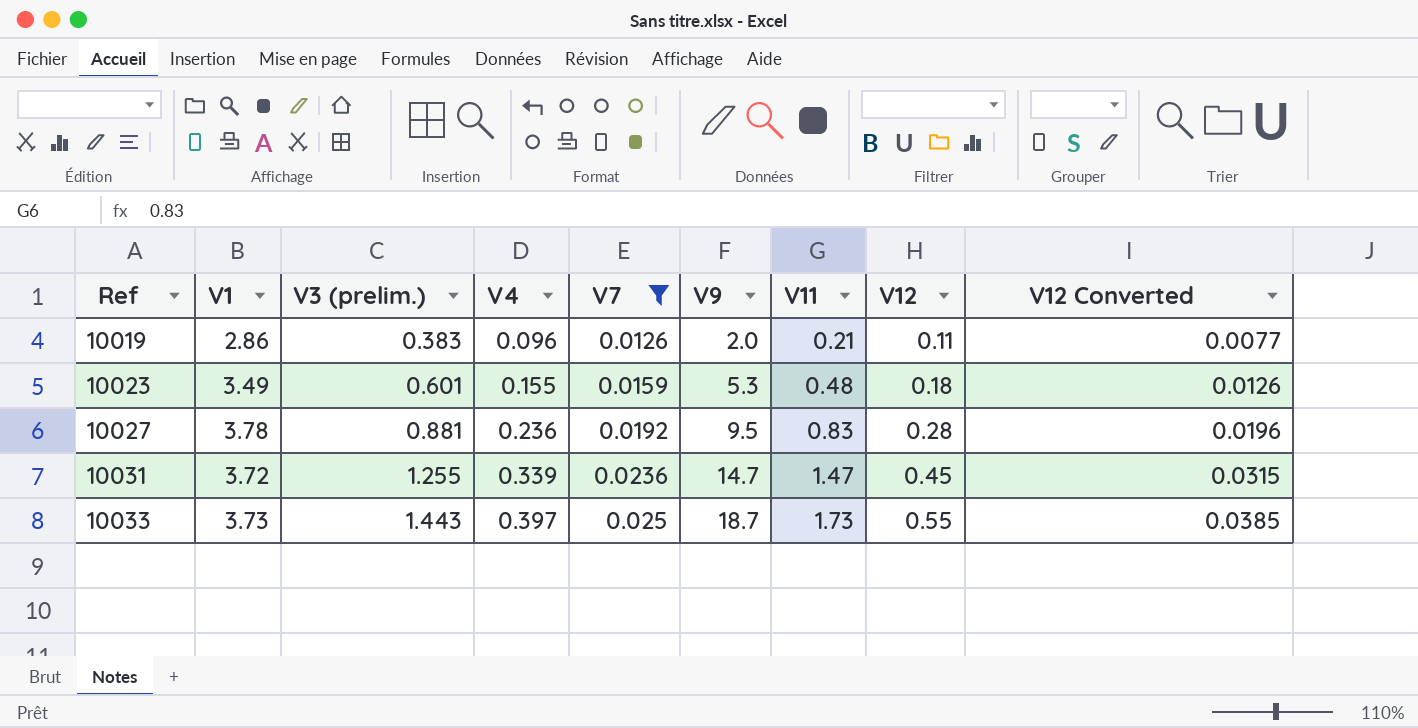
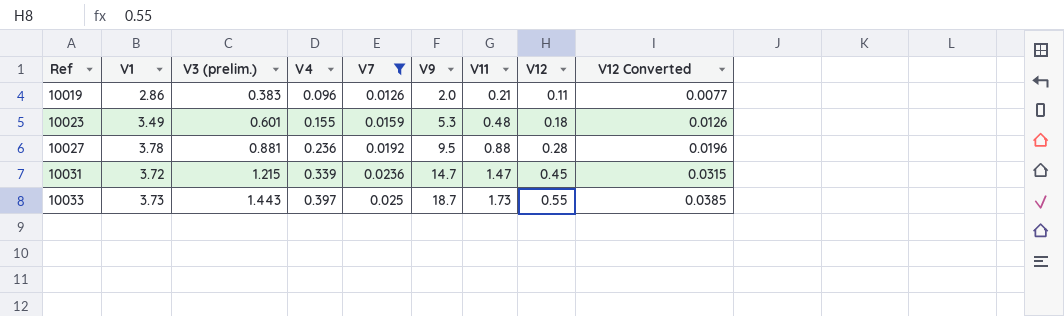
10027 | V11: 0.83 -> 0.88
10031 | V3 (prelim.): 1.255 -> 1.215

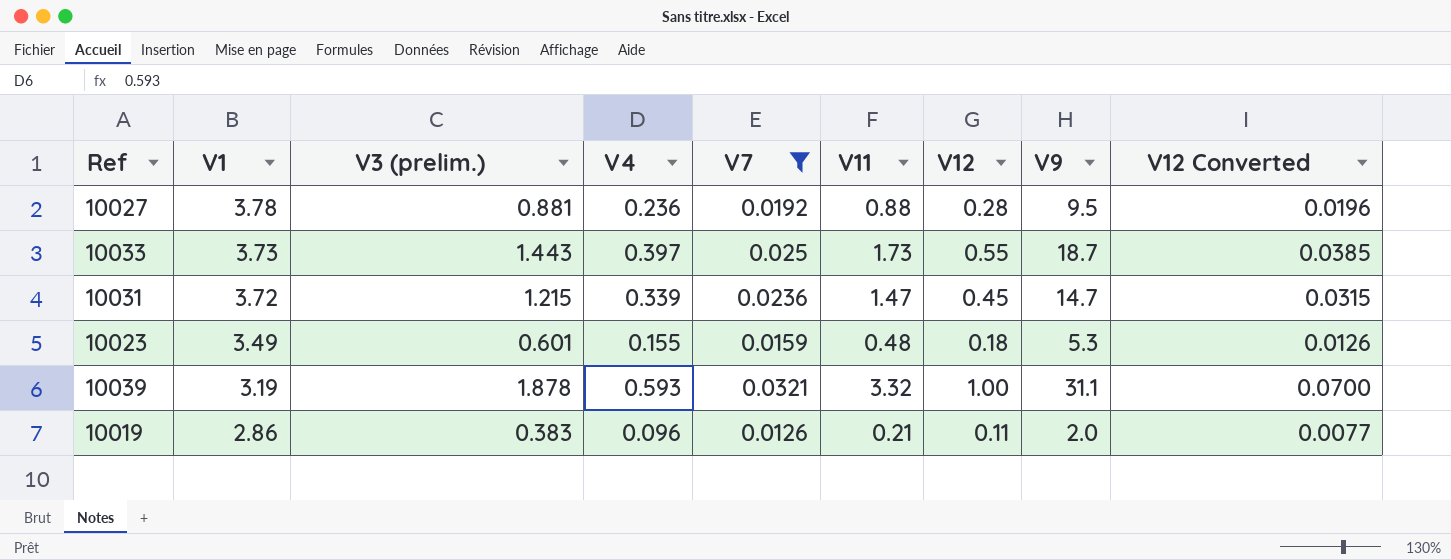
row order: Ref ascending -> V1 descending
column V9 | position: 6 -> 8
row 10039: none -> 3.19 | 1.878 | 0.593 | 0.0321 | 3.32 | 1.00 | 31.1 | 0.0700

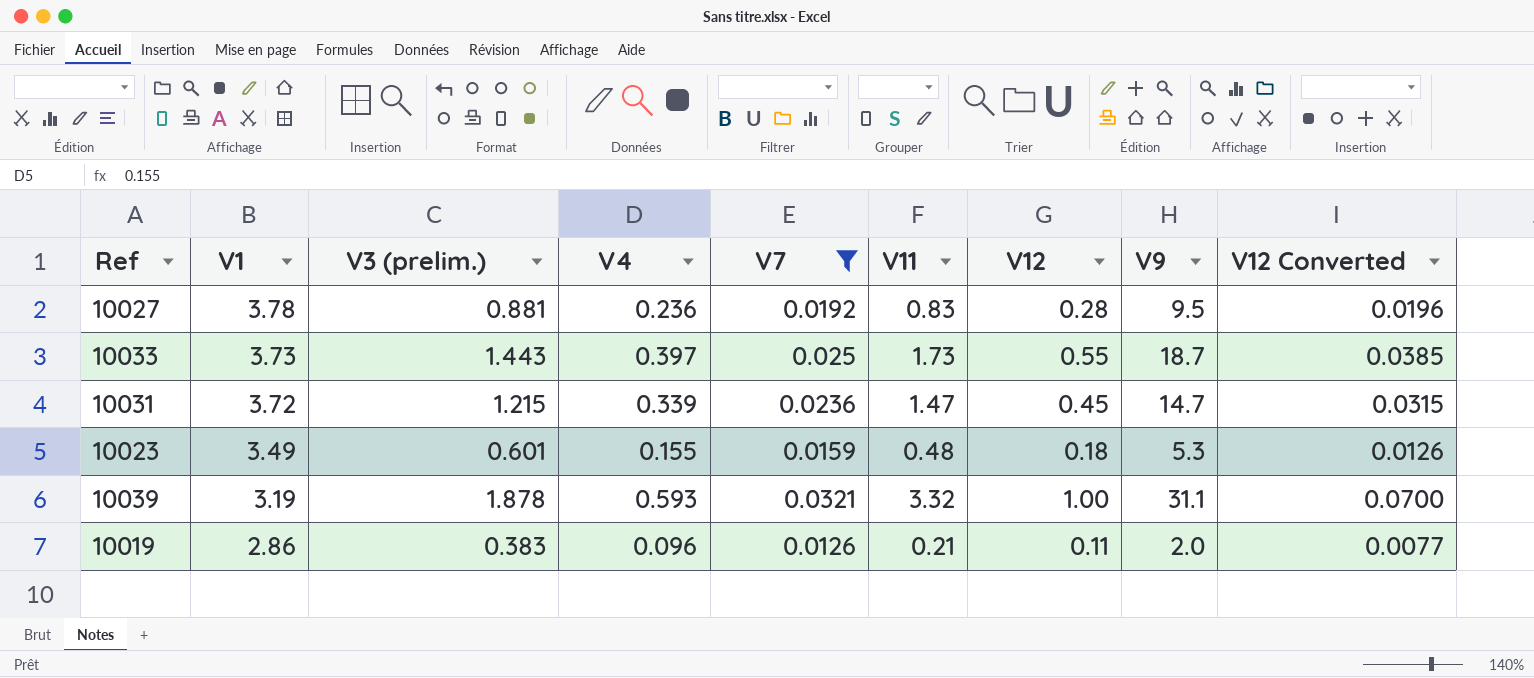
10027 | V11: 0.88 -> 0.83

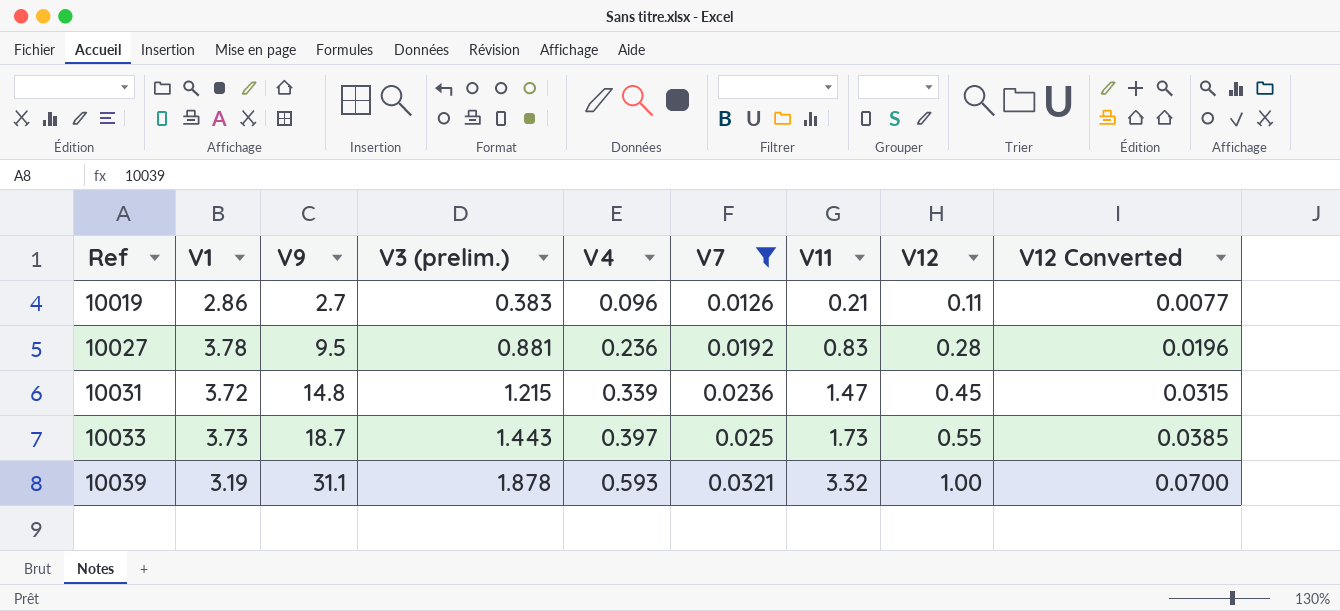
row order: V1 descending -> Ref ascending
column V9 | position: 8 -> 3
row 10023: 3.49 | 0.601 | 0.155 | 0.0159 | 0.48 | 0.18 | 5.3 | 0.0126 -> none
10019 | V9: 2.0 -> 2.7
10031 | V9: 14.7 -> 14.8

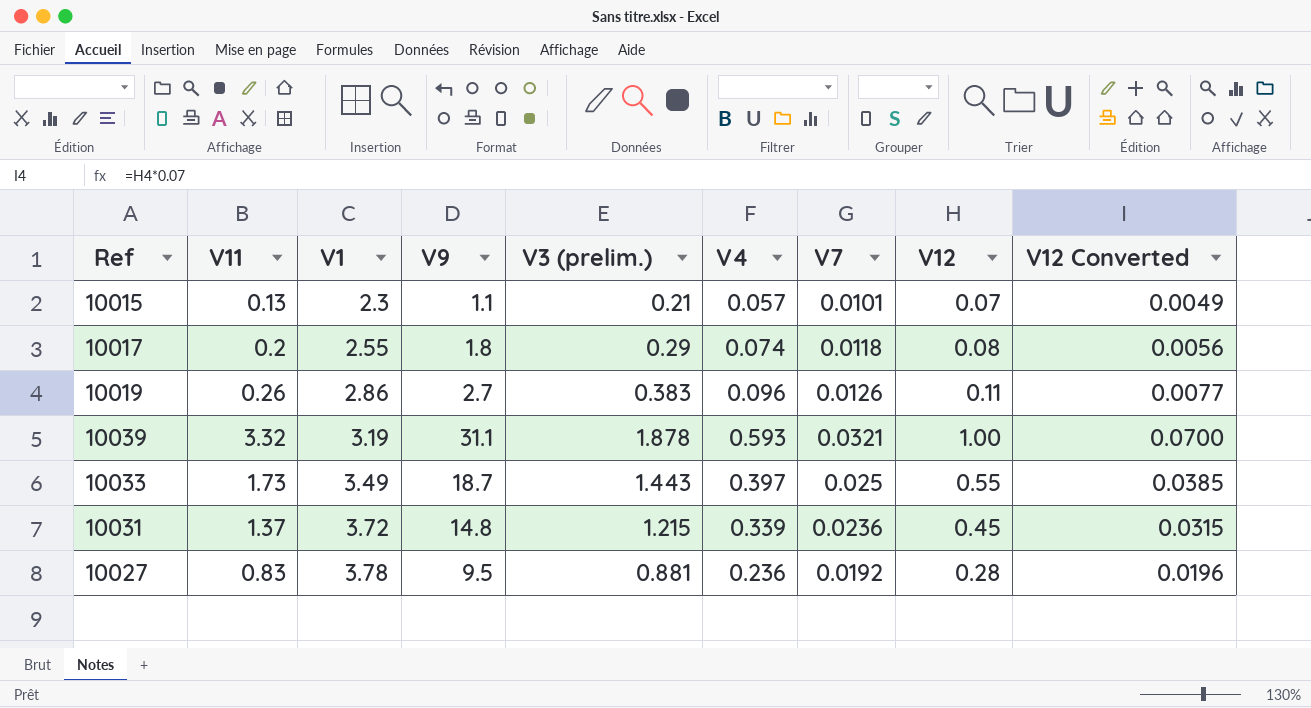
filter: V7 >= 0.0126 -> none
row order: Ref ascending -> V1 ascending
column V11 | position: 7 -> 2
10019 | V11: 0.21 -> 0.26
10033 | V1: 3.73 -> 3.49
10031 | V11: 1.47 -> 1.37

